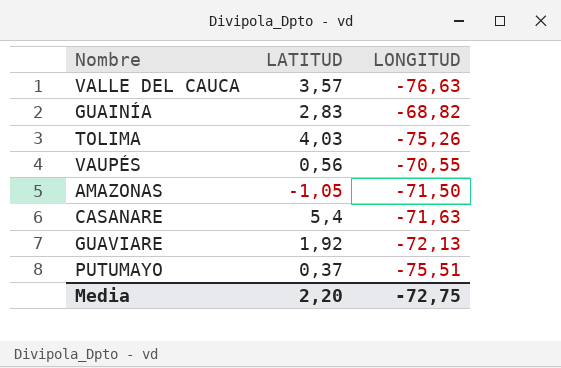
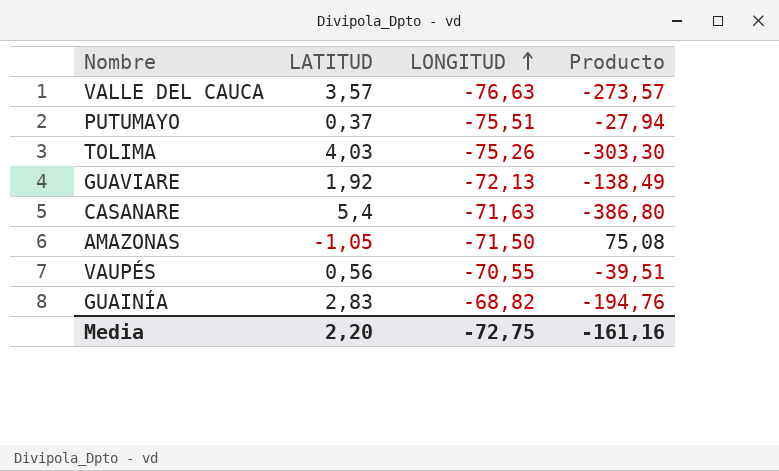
row order: none -> LONGITUD ascending
column Producto | formula: none -> [LATITUD] * [LONGITUD]

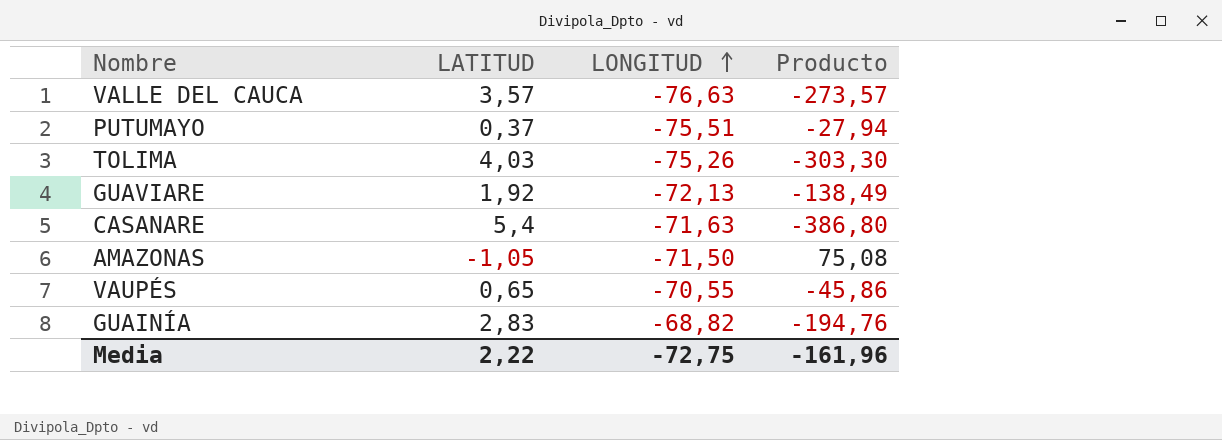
VAUPÉS | LATITUD: 0,56 -> 0,65
VAUPÉS | Producto: -39,51 -> -45,86
Media | LATITUD: 2,20 -> 2,22
Media | Producto: -161,16 -> -161,96

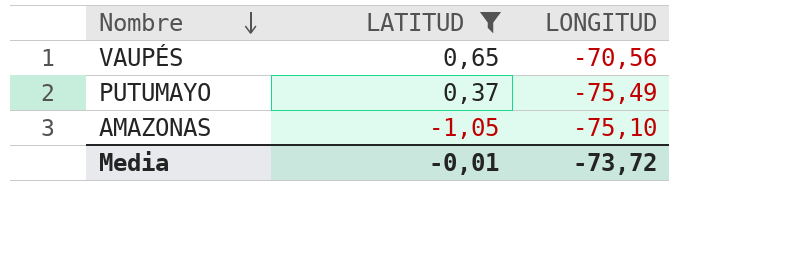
filter: none -> LATITUD <= 0,65
row order: LONGITUD ascending -> Nombre descending
column Producto | formula: [LATITUD] * [LONGITUD] -> none
VAUPÉS | LONGITUD: -70,55 -> -70,56
PUTUMAYO | LONGITUD: -75,51 -> -75,49
AMAZONAS | LONGITUD: -71,50 -> -75,10
Media | LATITUD: 2,22 -> -0,01
Media | LONGITUD: -72,75 -> -73,72

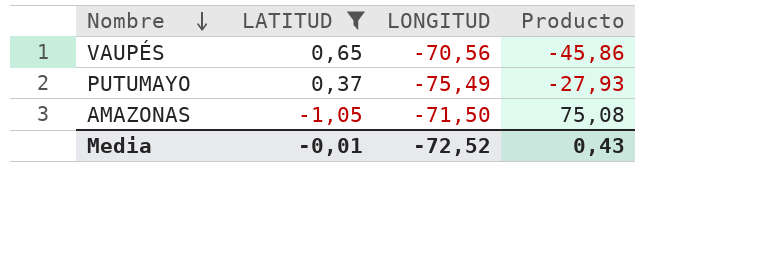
column Producto | formula: none -> [LATITUD] * [LONGITUD]
AMAZONAS | LONGITUD: -75,10 -> -71,50
Media | LONGITUD: -73,72 -> -72,52

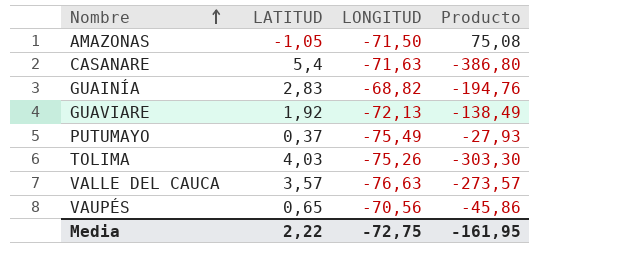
filter: LATITUD <= 0,65 -> none
row order: Nombre descending -> Nombre ascending
Media | LATITUD: -0,01 -> 2,22
Media | LONGITUD: -72,52 -> -72,75
Media | Producto: 0,43 -> -161,95

